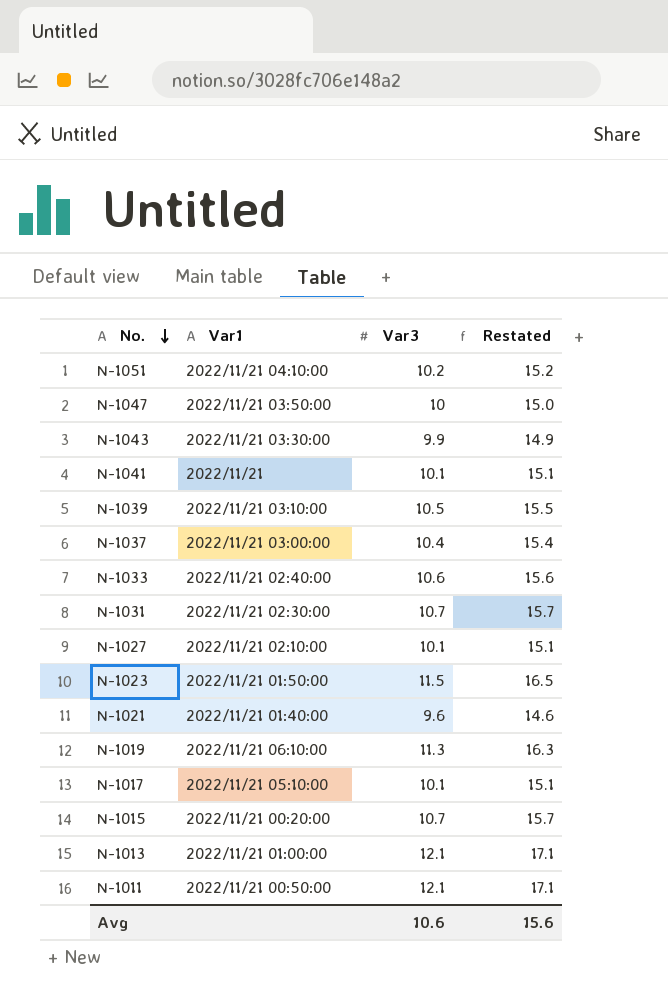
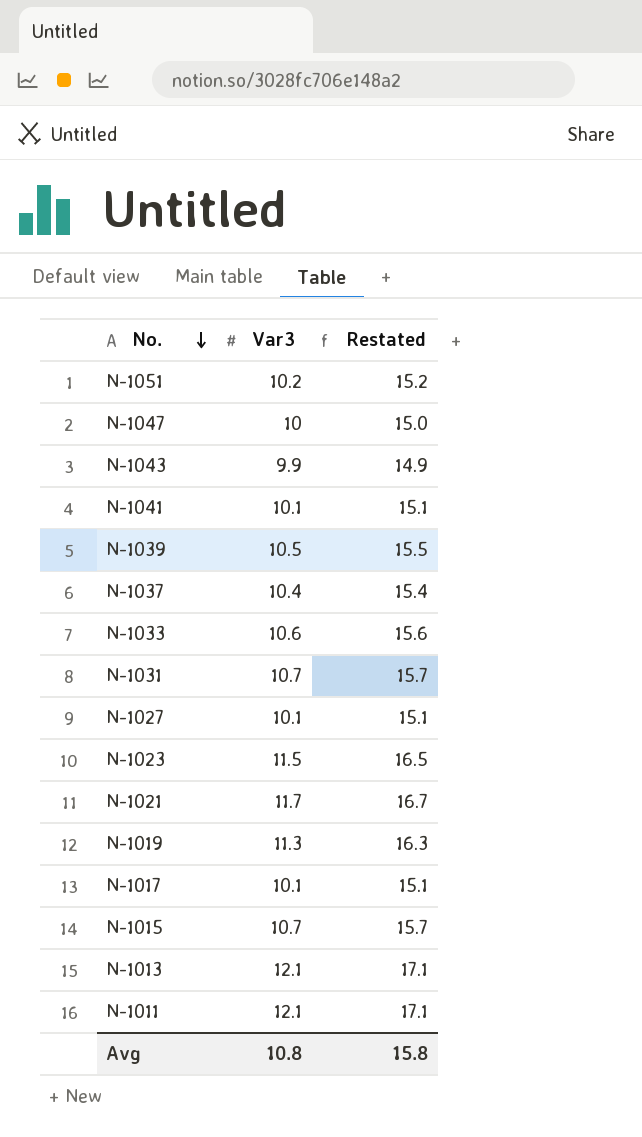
column Var1 | position: 2 -> none
N-1021 | Var3: 9.6 -> 11.7
N-1021 | Restated: 14.6 -> 16.7
Avg | Var3: 10.6 -> 10.8
Avg | Restated: 15.6 -> 15.8

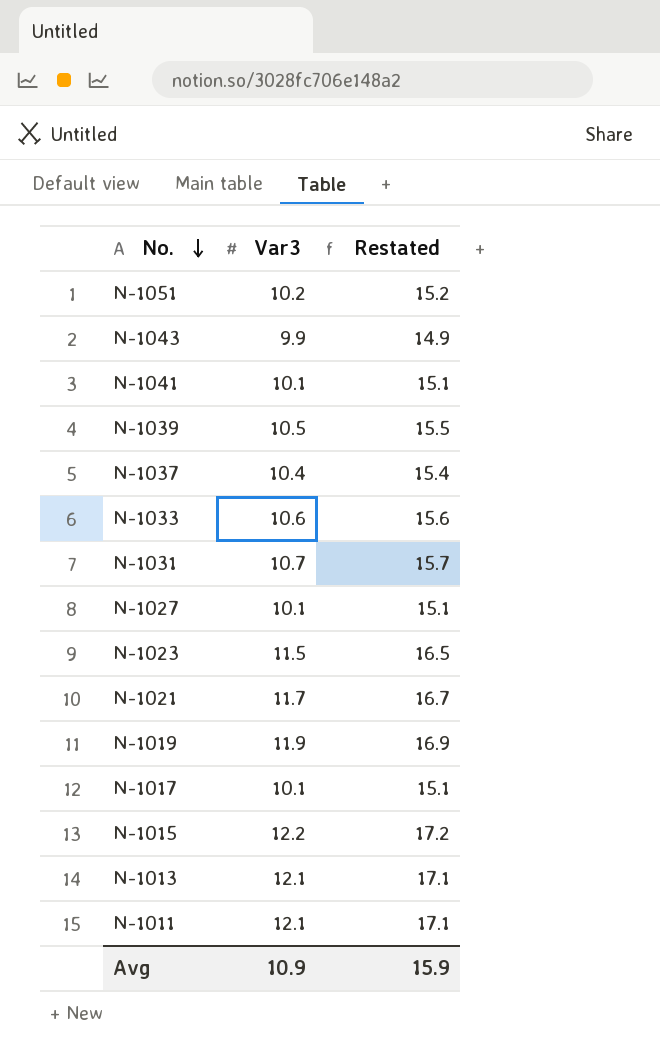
row N-1047: 10 | 15.0 -> none
N-1019 | Var3: 11.3 -> 11.9
N-1019 | Restated: 16.3 -> 16.9
N-1015 | Var3: 10.7 -> 12.2
N-1015 | Restated: 15.7 -> 17.2
Avg | Var3: 10.8 -> 10.9
Avg | Restated: 15.8 -> 15.9

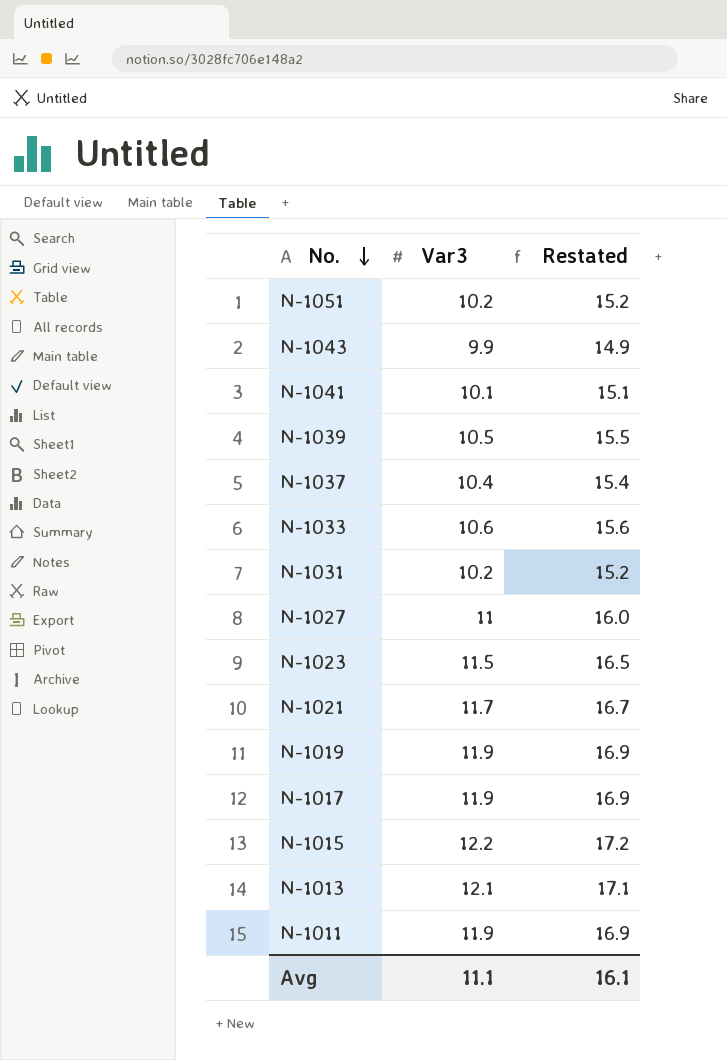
N-1031 | Var3: 10.7 -> 10.2
N-1031 | Restated: 15.7 -> 15.2
N-1027 | Var3: 10.1 -> 11
N-1027 | Restated: 15.1 -> 16.0
N-1017 | Var3: 10.1 -> 11.9
N-1017 | Restated: 15.1 -> 16.9
N-1011 | Var3: 12.1 -> 11.9
N-1011 | Restated: 17.1 -> 16.9
Avg | Var3: 10.9 -> 11.1
Avg | Restated: 15.9 -> 16.1

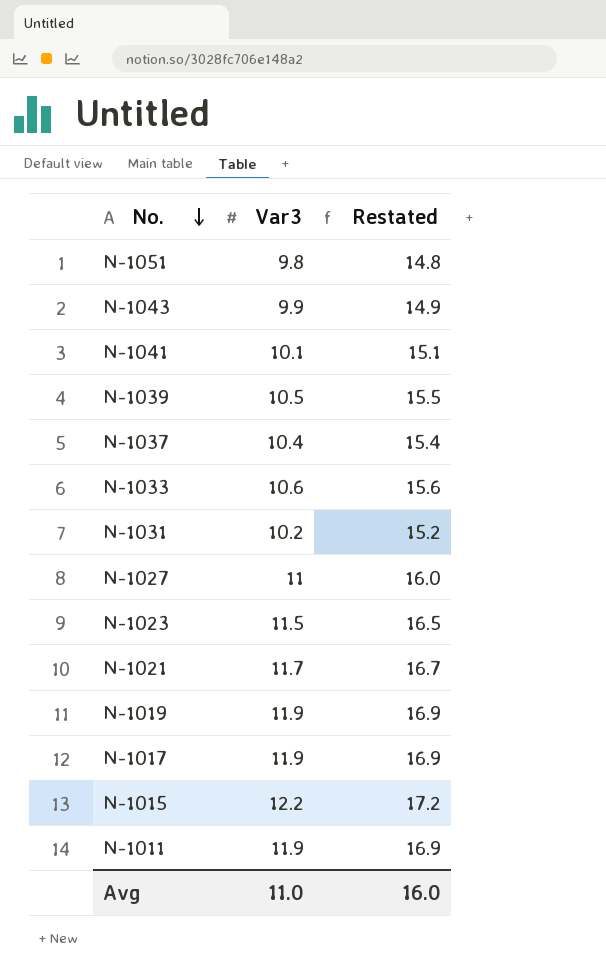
row N-1013: 12.1 | 17.1 -> none
N-1051 | Var3: 10.2 -> 9.8
N-1051 | Restated: 15.2 -> 14.8
Avg | Var3: 11.1 -> 11.0
Avg | Restated: 16.1 -> 16.0

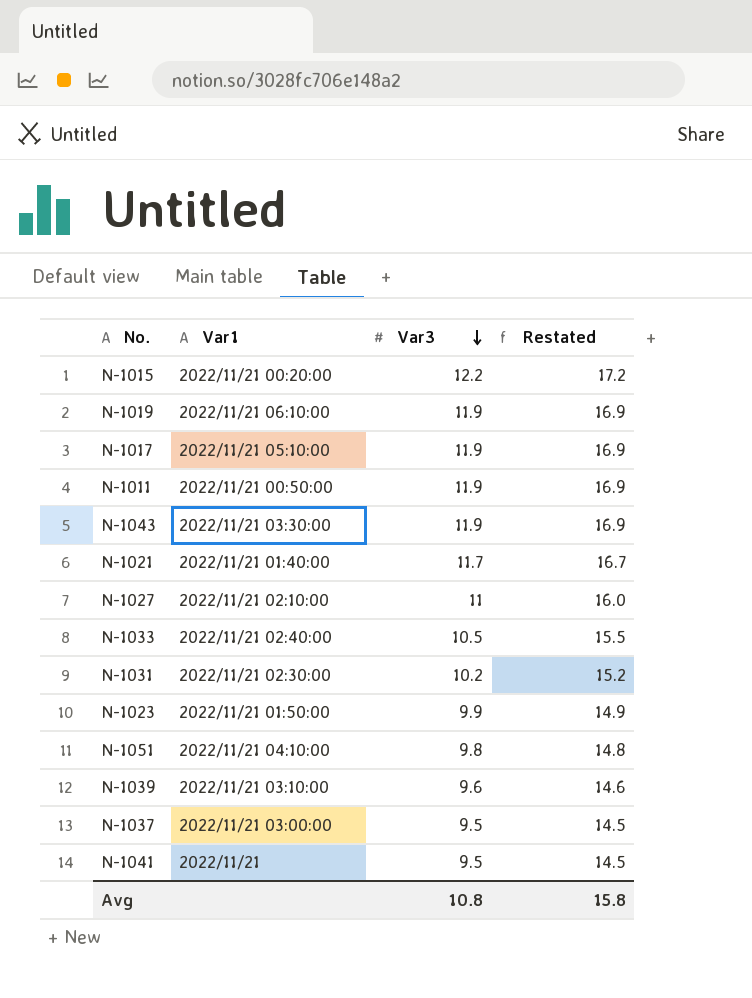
row order: No. descending -> Var3 descending
column Var1 | position: none -> 2
N-1043 | Var3: 9.9 -> 11.9
N-1043 | Restated: 14.9 -> 16.9
N-1033 | Var3: 10.6 -> 10.5
N-1033 | Restated: 15.6 -> 15.5
N-1023 | Var3: 11.5 -> 9.9
N-1023 | Restated: 16.5 -> 14.9
N-1039 | Var3: 10.5 -> 9.6
N-1039 | Restated: 15.5 -> 14.6
N-1037 | Var3: 10.4 -> 9.5
N-1037 | Restated: 15.4 -> 14.5
N-1041 | Var3: 10.1 -> 9.5
N-1041 | Restated: 15.1 -> 14.5
Avg | Var3: 11.0 -> 10.8
Avg | Restated: 16.0 -> 15.8

